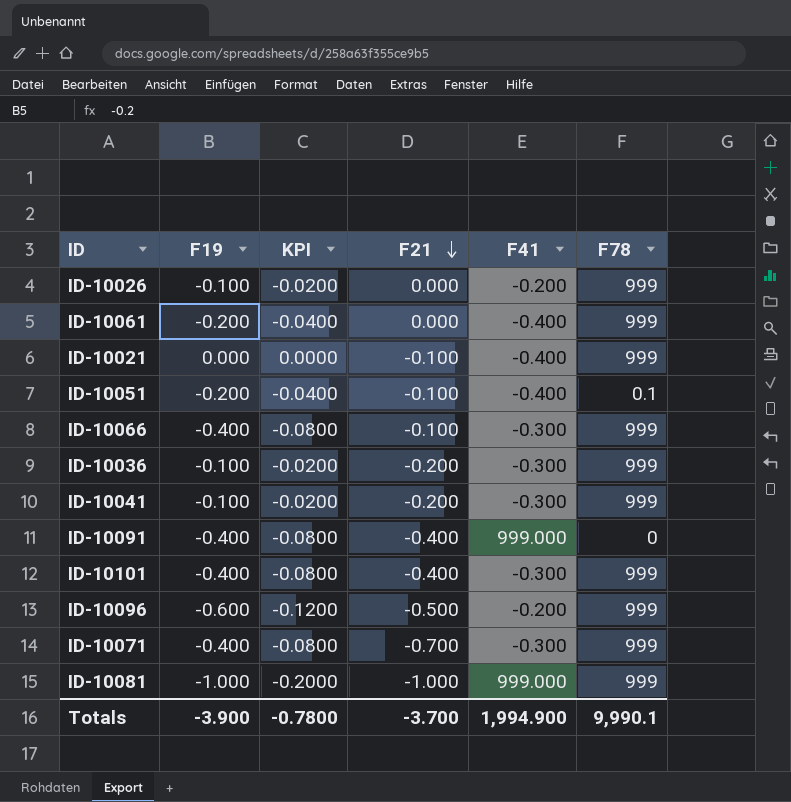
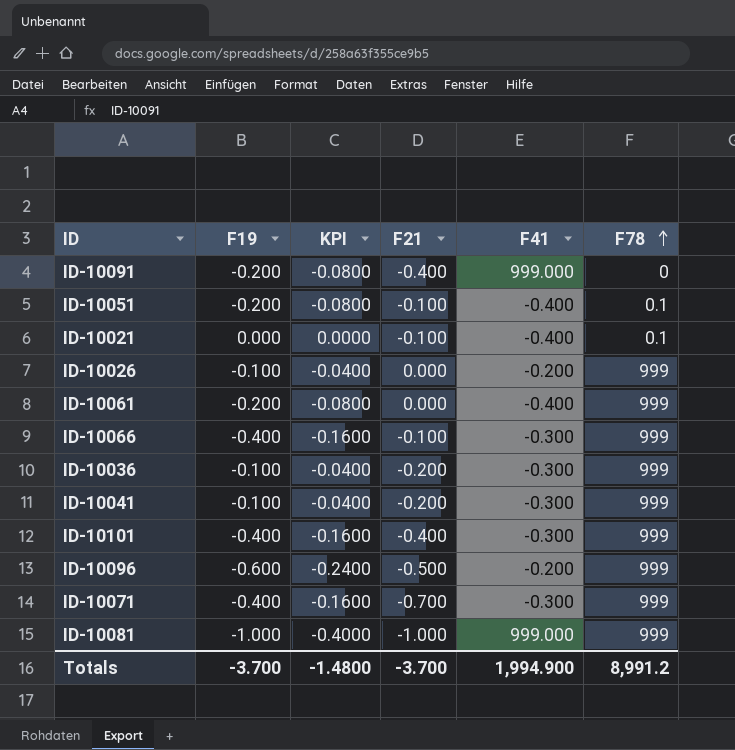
row order: F21 descending -> F78 ascending
column KPI | formula: [F19] * 0.2 -> [F19] * 0.4
ID-10091 | F19: -0.400 -> -0.200
ID-10021 | F78: 999 -> 0.1
Totals | F19: -3.900 -> -3.700
Totals | KPI: -0.7800 -> -1.4800
Totals | F78: 9,990.1 -> 8,991.2

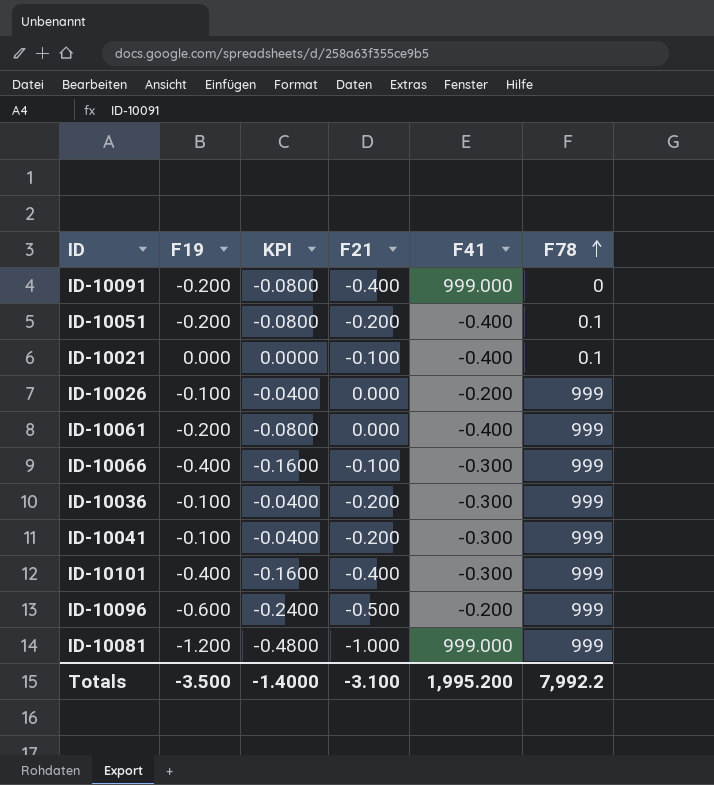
row ID-10071: -0.400 | -0.1600 | -0.700 | -0.300 | 999 -> none
ID-10051 | F21: -0.100 -> -0.200
ID-10081 | F19: -1.000 -> -1.200
ID-10081 | KPI: -0.4000 -> -0.4800
Totals | F19: -3.700 -> -3.500
Totals | KPI: -1.4800 -> -1.4000
Totals | F21: -3.700 -> -3.100
Totals | F41: 1,994.900 -> 1,995.200
Totals | F78: 8,991.2 -> 7,992.2

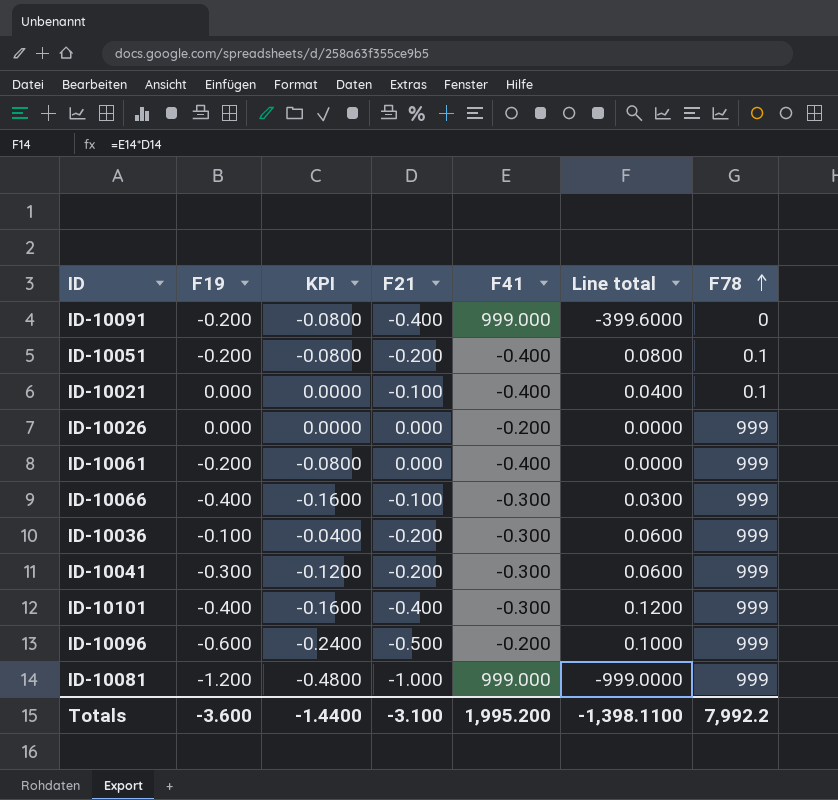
column Line total | formula: none -> [F21] * [F41]
ID-10026 | F19: -0.100 -> 0.000
ID-10026 | KPI: -0.0400 -> 0.0000
ID-10041 | F19: -0.100 -> -0.300
ID-10041 | KPI: -0.0400 -> -0.1200
Totals | F19: -3.500 -> -3.600
Totals | KPI: -1.4000 -> -1.4400

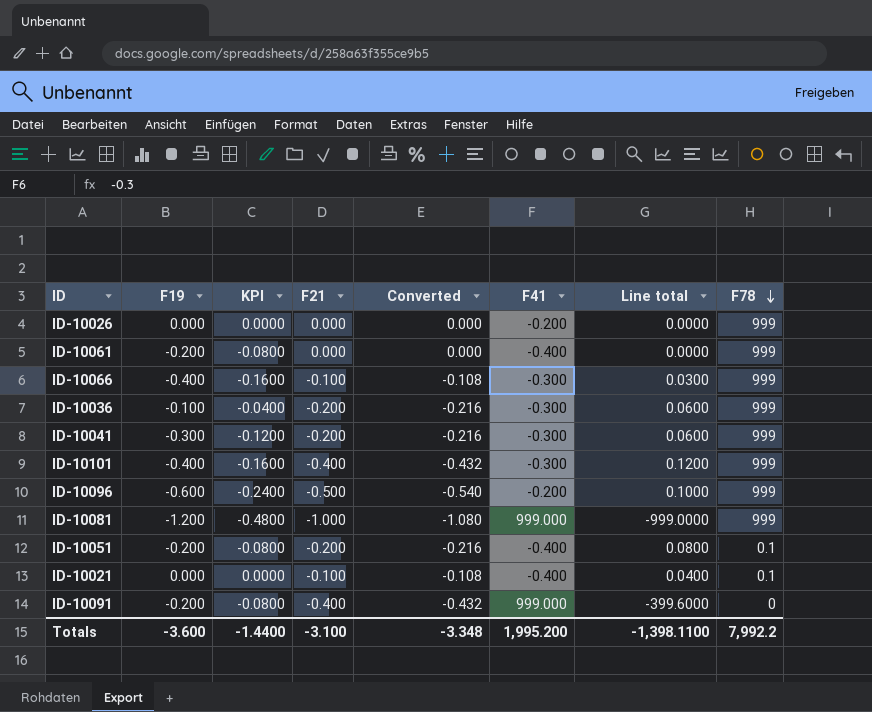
row order: F78 ascending -> F78 descending
column Converted | formula: none -> [F21] * 1.08

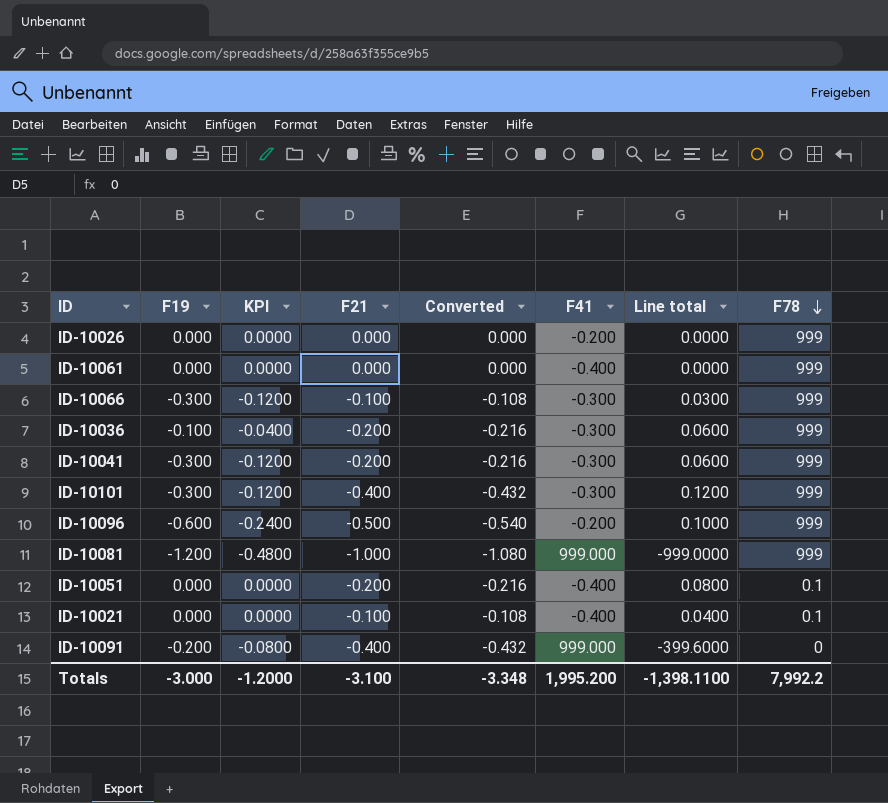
ID-10061 | F19: -0.200 -> 0.000
ID-10061 | KPI: -0.0800 -> 0.0000
ID-10066 | F19: -0.400 -> -0.300
ID-10066 | KPI: -0.1600 -> -0.1200
ID-10101 | F19: -0.400 -> -0.300
ID-10101 | KPI: -0.1600 -> -0.1200
ID-10051 | F19: -0.200 -> 0.000
ID-10051 | KPI: -0.0800 -> 0.0000
Totals | F19: -3.600 -> -3.000
Totals | KPI: -1.4400 -> -1.2000

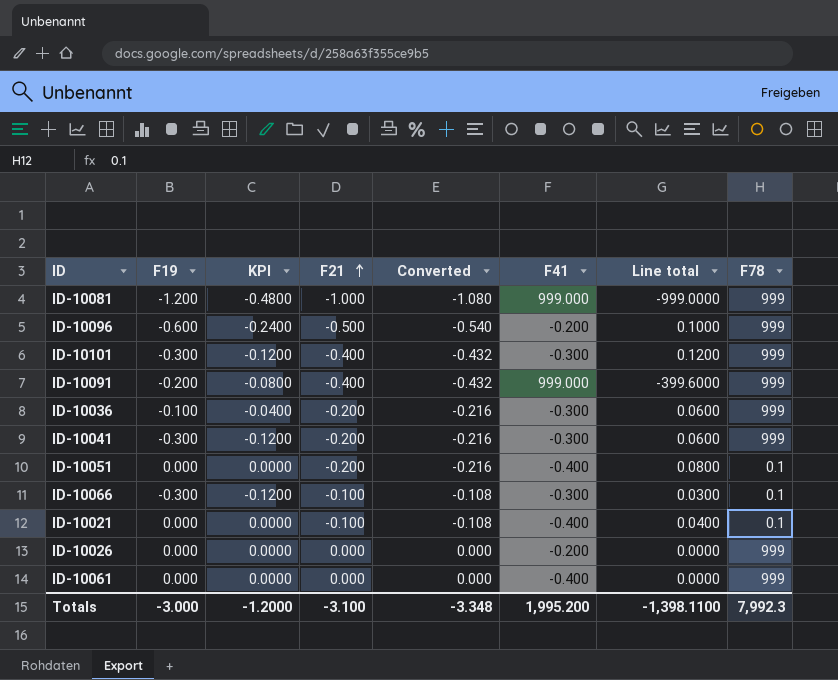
row order: F78 descending -> F21 ascending
ID-10091 | F78: 0 -> 999
ID-10066 | F78: 999 -> 0.1
Totals | F78: 7,992.2 -> 7,992.3

